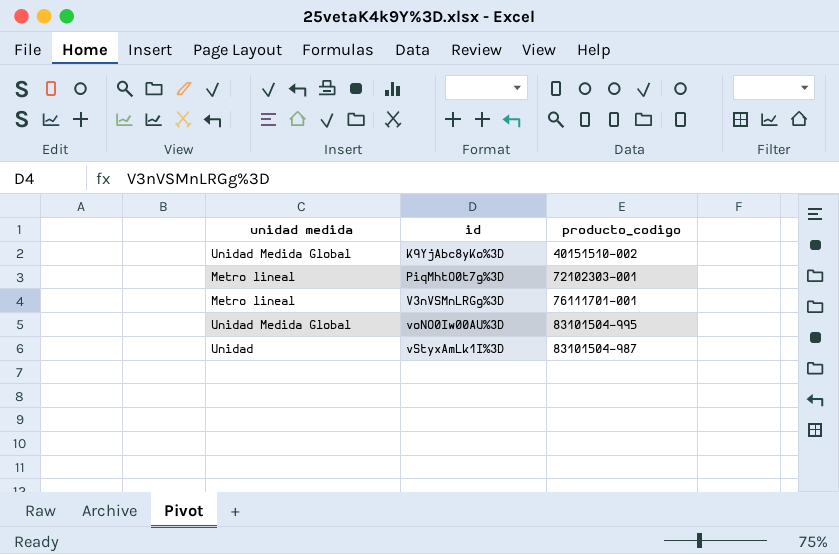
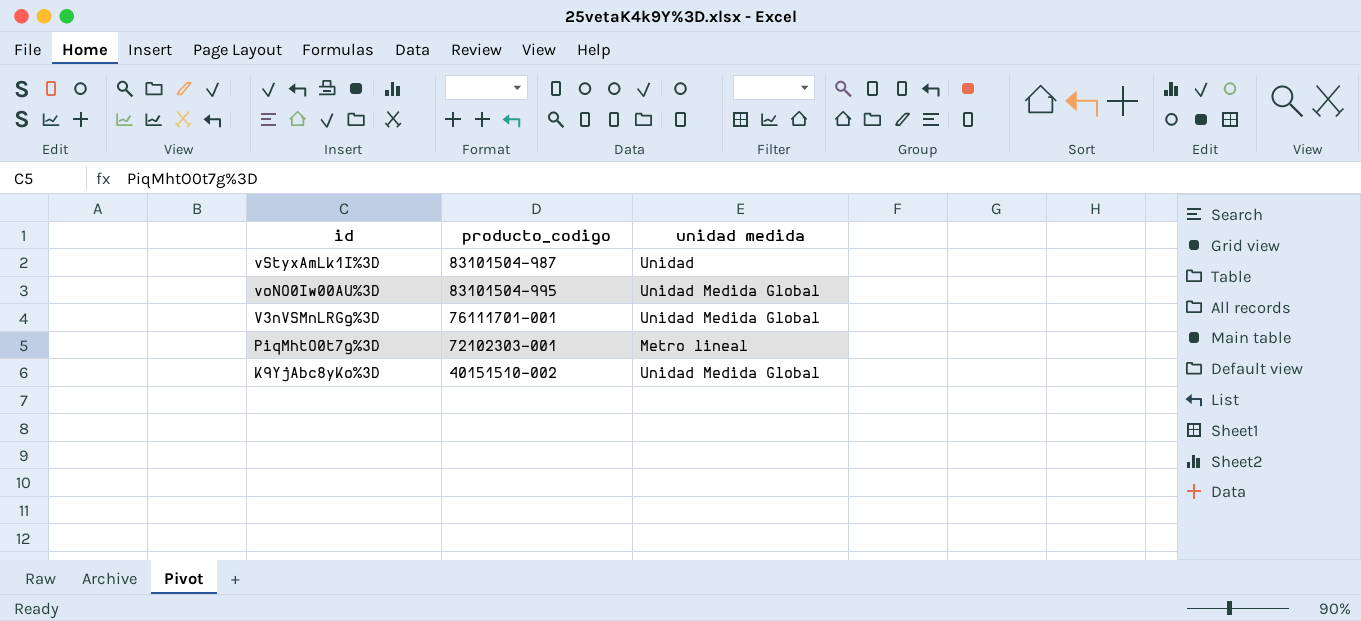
row order: id ascending -> id descending
column unidad medida | position: 1 -> 3
V3nVSMnLRGg%3D | unidad medida: Metro lineal -> Unidad Medida Global

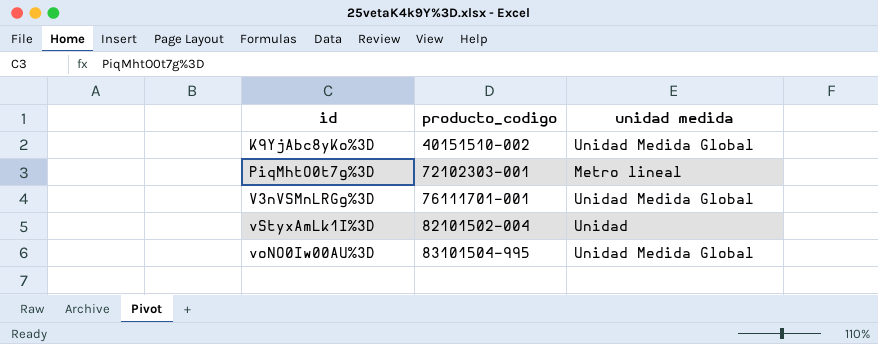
row order: id descending -> producto_codigo ascending
vStyxAmLk1I%3D | producto_codigo: 83101504-987 -> 82101502-004

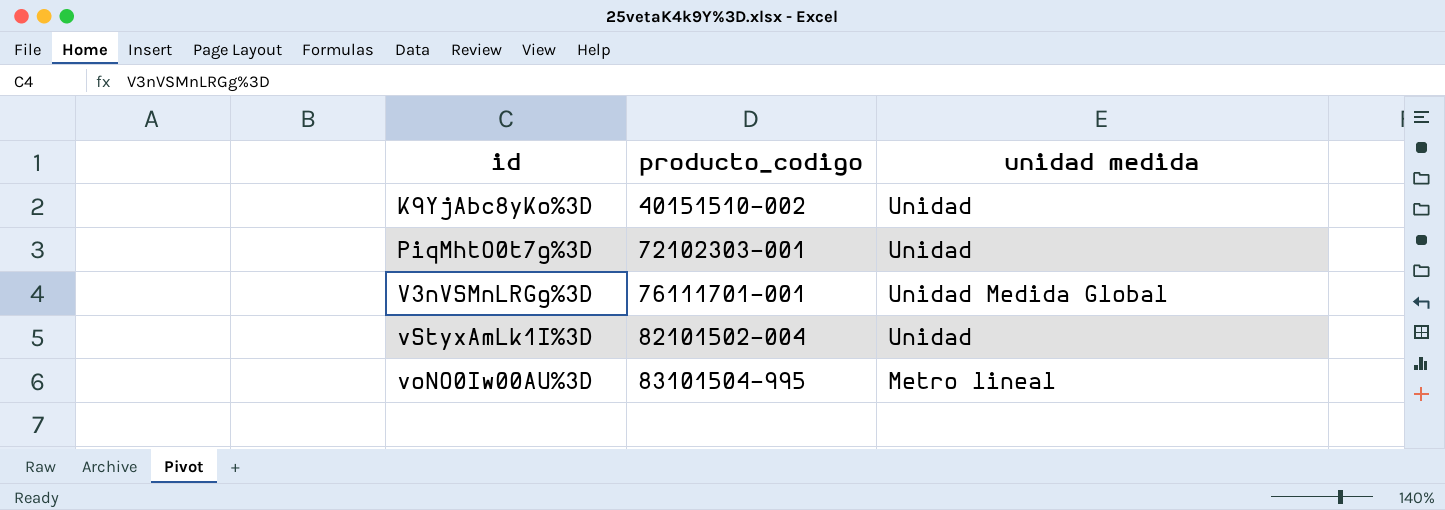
K9YjAbc8yKo%3D | unidad medida: Unidad Medida Global -> Unidad
PiqMhtO0t7g%3D | unidad medida: Metro lineal -> Unidad
voNO0Iw00AU%3D | unidad medida: Unidad Medida Global -> Metro lineal

